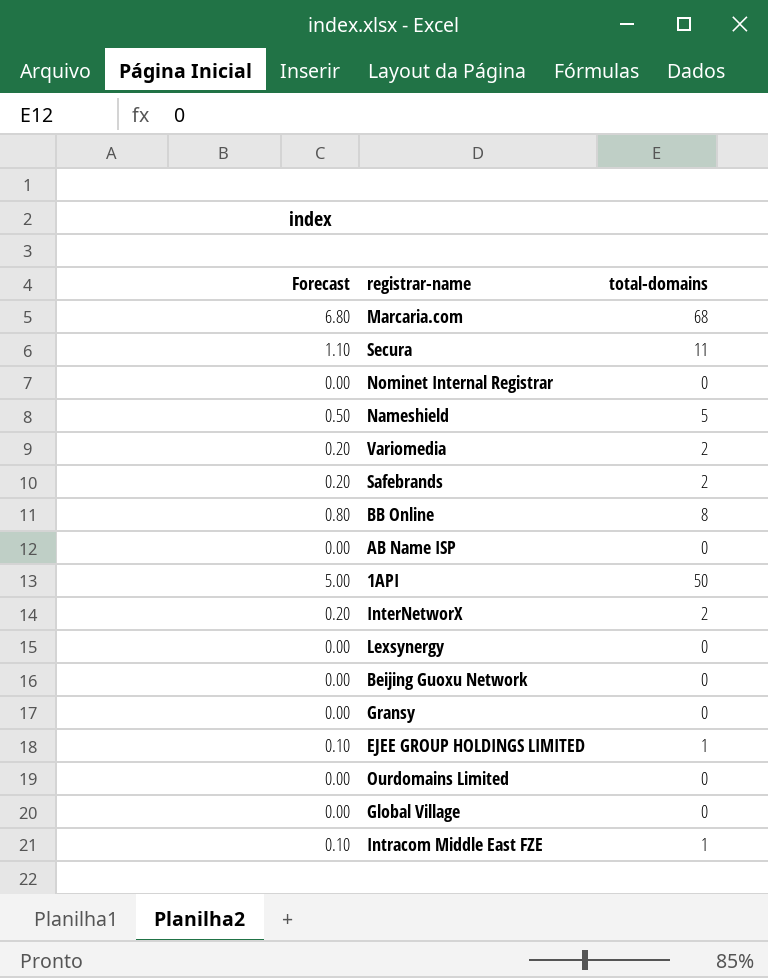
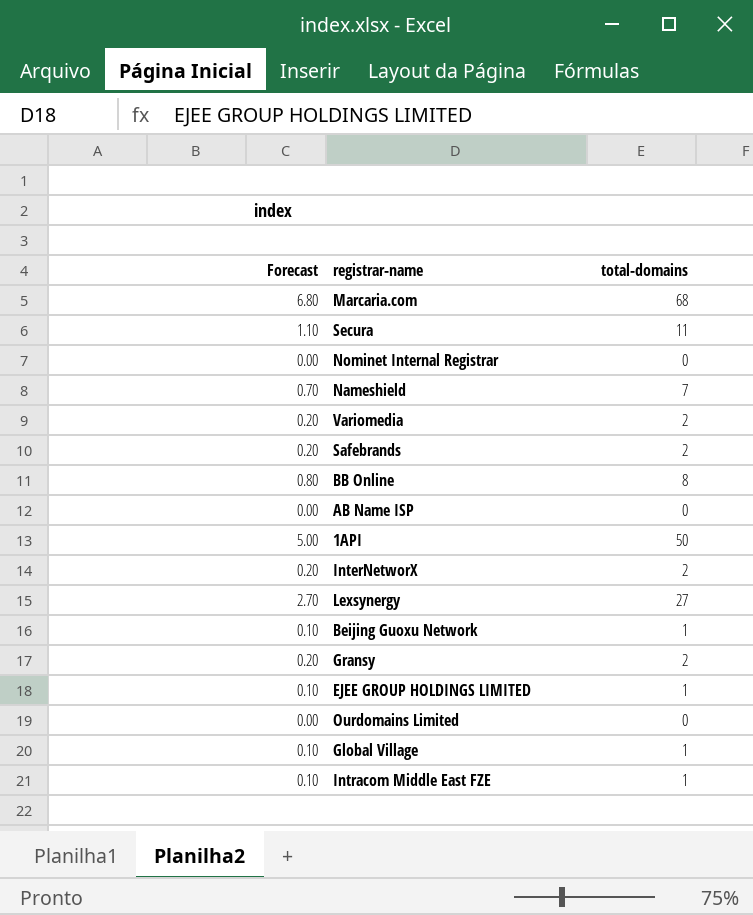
Nameshield | Forecast: 0.50 -> 0.70
Nameshield | total-domains: 5 -> 7
Lexsynergy | Forecast: 0.00 -> 2.70
Lexsynergy | total-domains: 0 -> 27
Beijing Guoxu Network | Forecast: 0.00 -> 0.10
Beijing Guoxu Network | total-domains: 0 -> 1
Gransy | Forecast: 0.00 -> 0.20
Gransy | total-domains: 0 -> 2
Global Village | Forecast: 0.00 -> 0.10
Global Village | total-domains: 0 -> 1

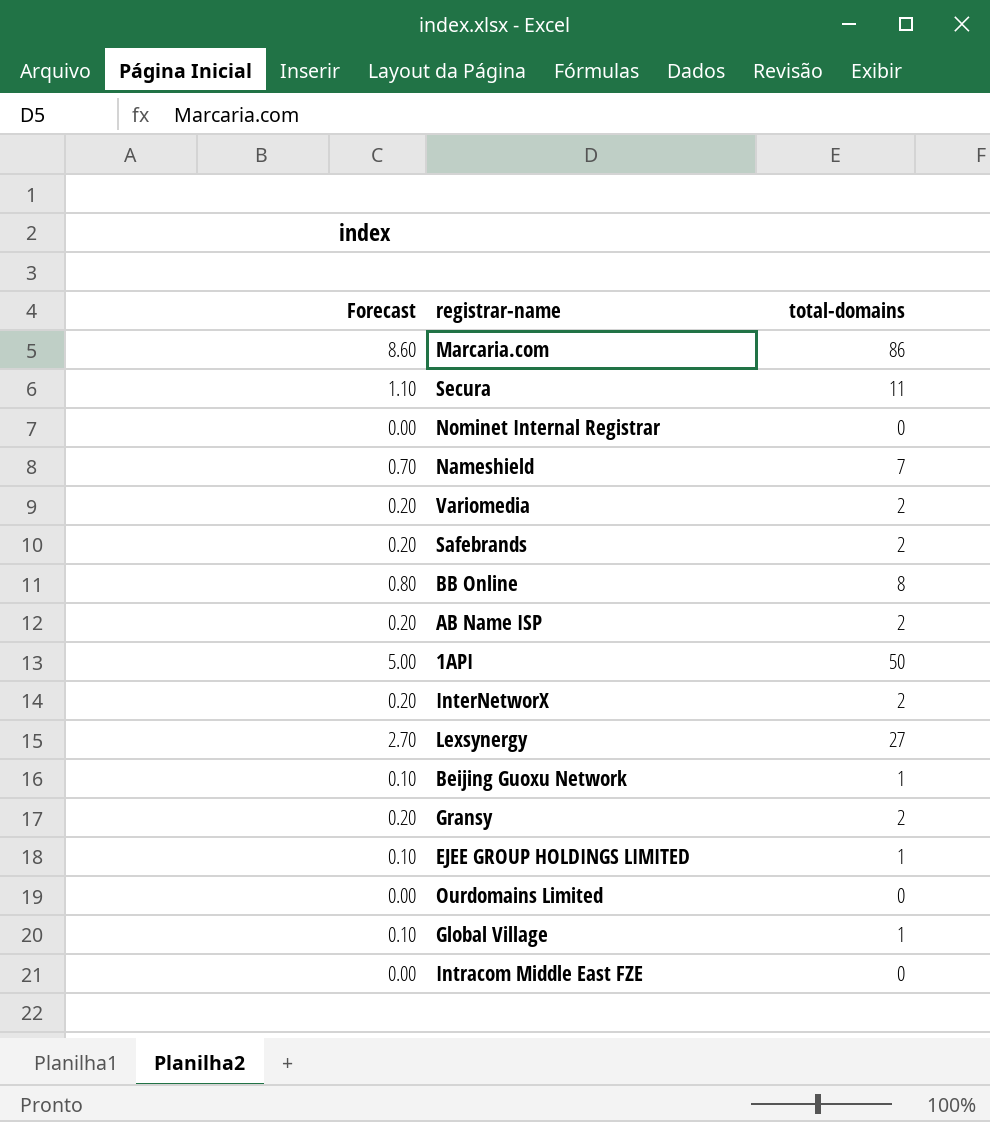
Marcaria.com | Forecast: 6.80 -> 8.60
Marcaria.com | total-domains: 68 -> 86
AB Name ISP | Forecast: 0.00 -> 0.20
AB Name ISP | total-domains: 0 -> 2
Intracom Middle East FZE | Forecast: 0.10 -> 0.00
Intracom Middle East FZE | total-domains: 1 -> 0

